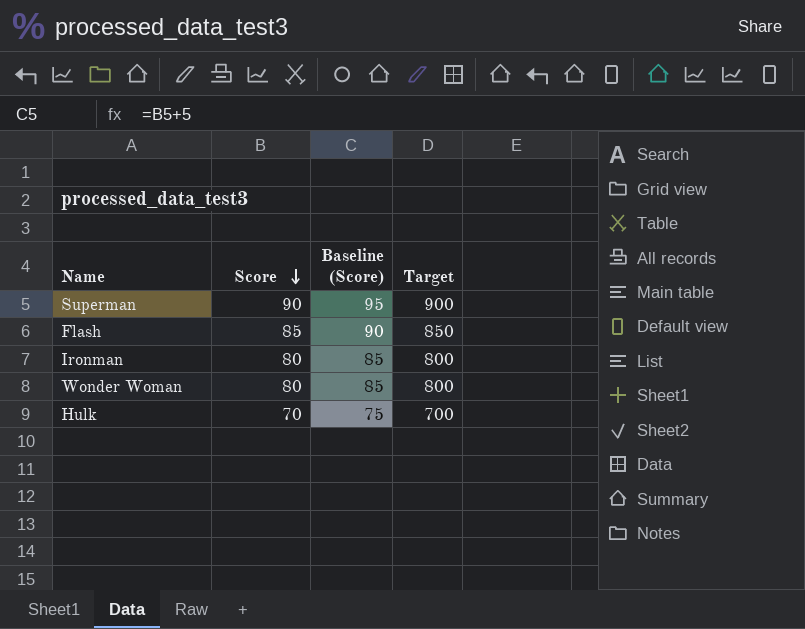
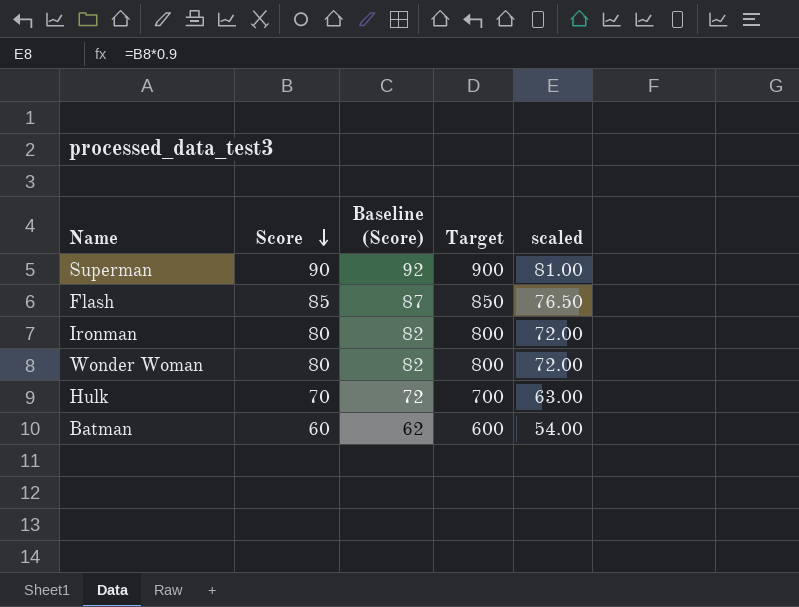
column Baseline (Score) | formula: [Score] + 5 -> [Score] + 2
column scaled | formula: none -> [Score] * 0.9
row Batman: none -> 60 | 62 | 600 | 54.00

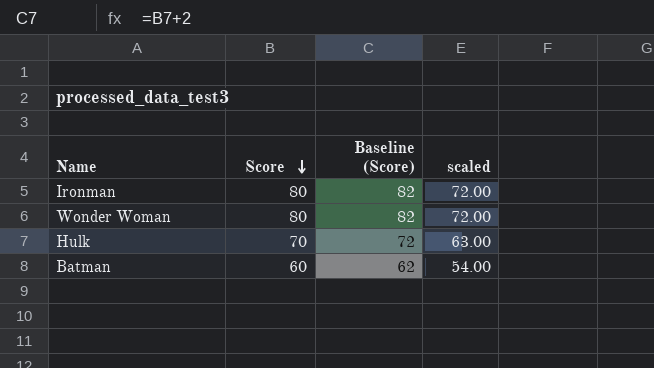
column Target | formula: [Score] * 10 -> none
row Superman: 90 | 92 | 900 | 81.00 -> none
row Flash: 85 | 87 | 850 | 76.50 -> none

